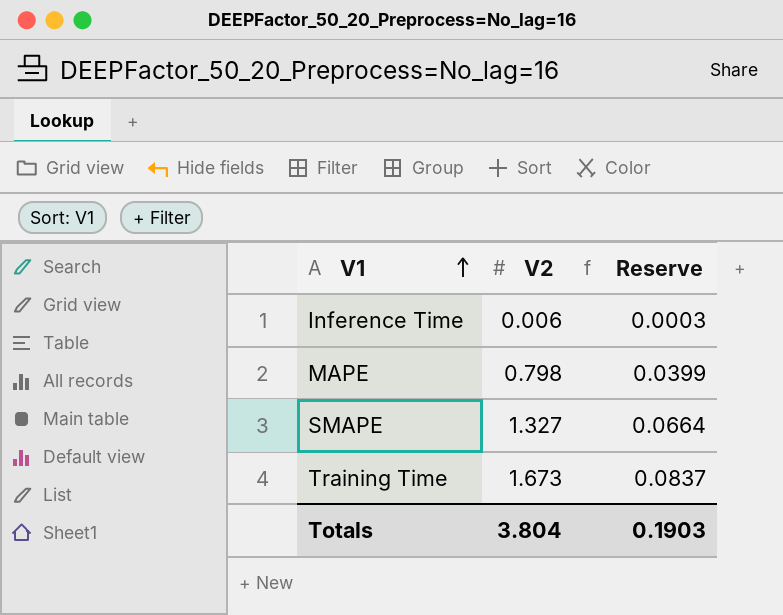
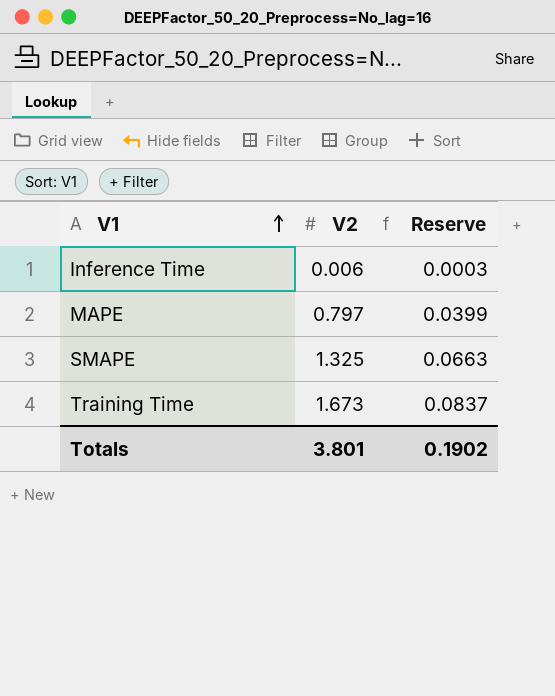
MAPE | V2: 0.798 -> 0.797
SMAPE | V2: 1.327 -> 1.325
SMAPE | Reserve: 0.0664 -> 0.0663
Totals | V2: 3.804 -> 3.801
Totals | Reserve: 0.1903 -> 0.1902

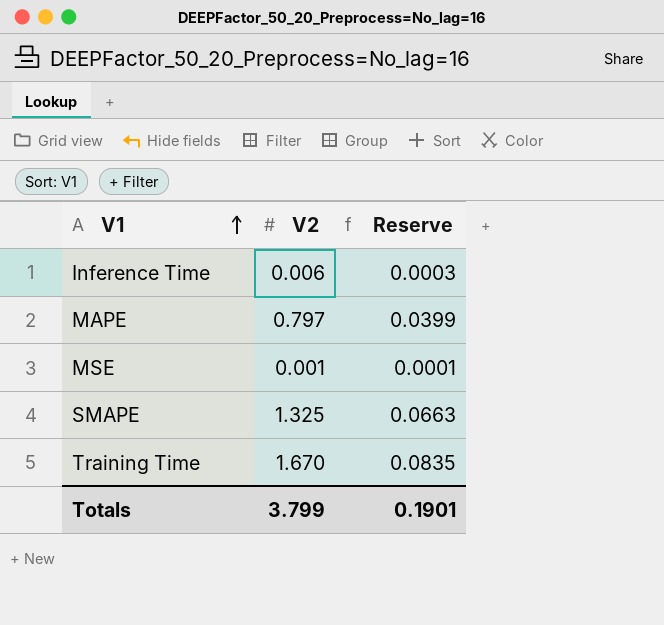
row MSE: none -> 0.001 | 0.0001
Training Time | V2: 1.673 -> 1.670
Training Time | Reserve: 0.0837 -> 0.0835
Totals | V2: 3.801 -> 3.799
Totals | Reserve: 0.1902 -> 0.1901

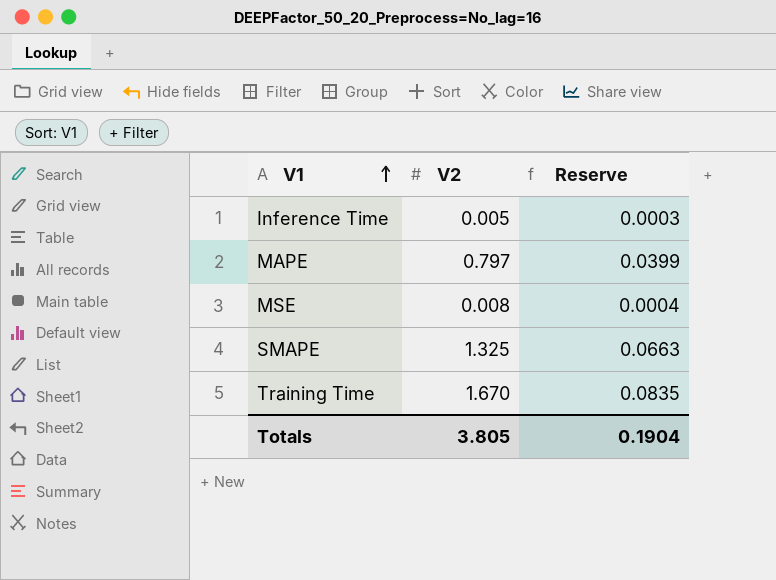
Inference Time | V2: 0.006 -> 0.005
MSE | V2: 0.001 -> 0.008
MSE | Reserve: 0.0001 -> 0.0004
Totals | V2: 3.799 -> 3.805
Totals | Reserve: 0.1901 -> 0.1904

